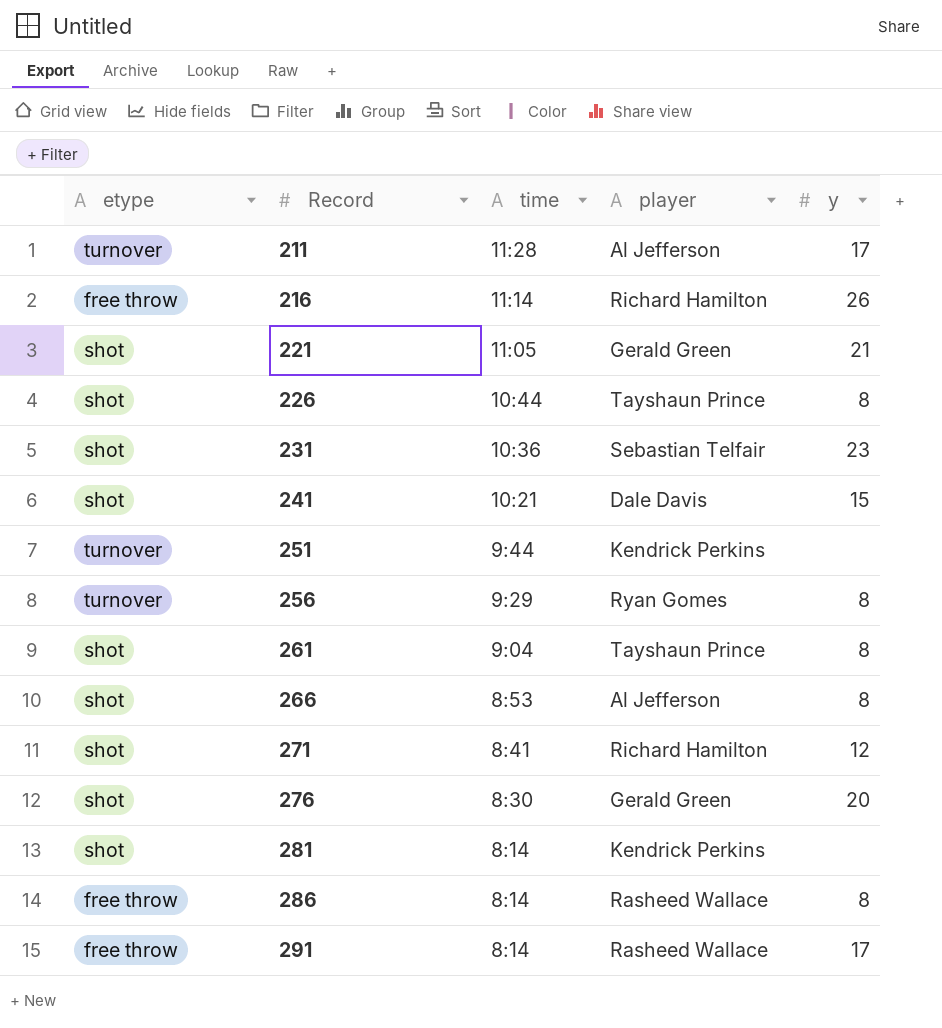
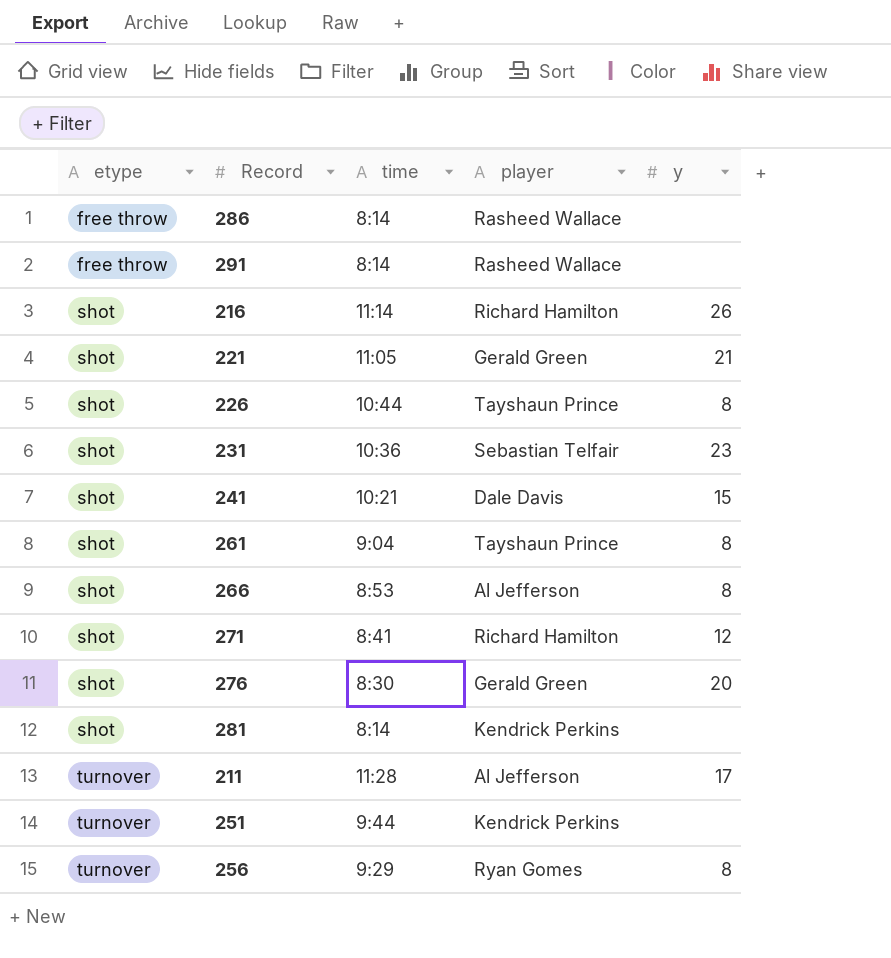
row order: Record ascending -> etype ascending
286 | y: 8 -> none
291 | y: 17 -> none
216 | etype: free throw -> shot

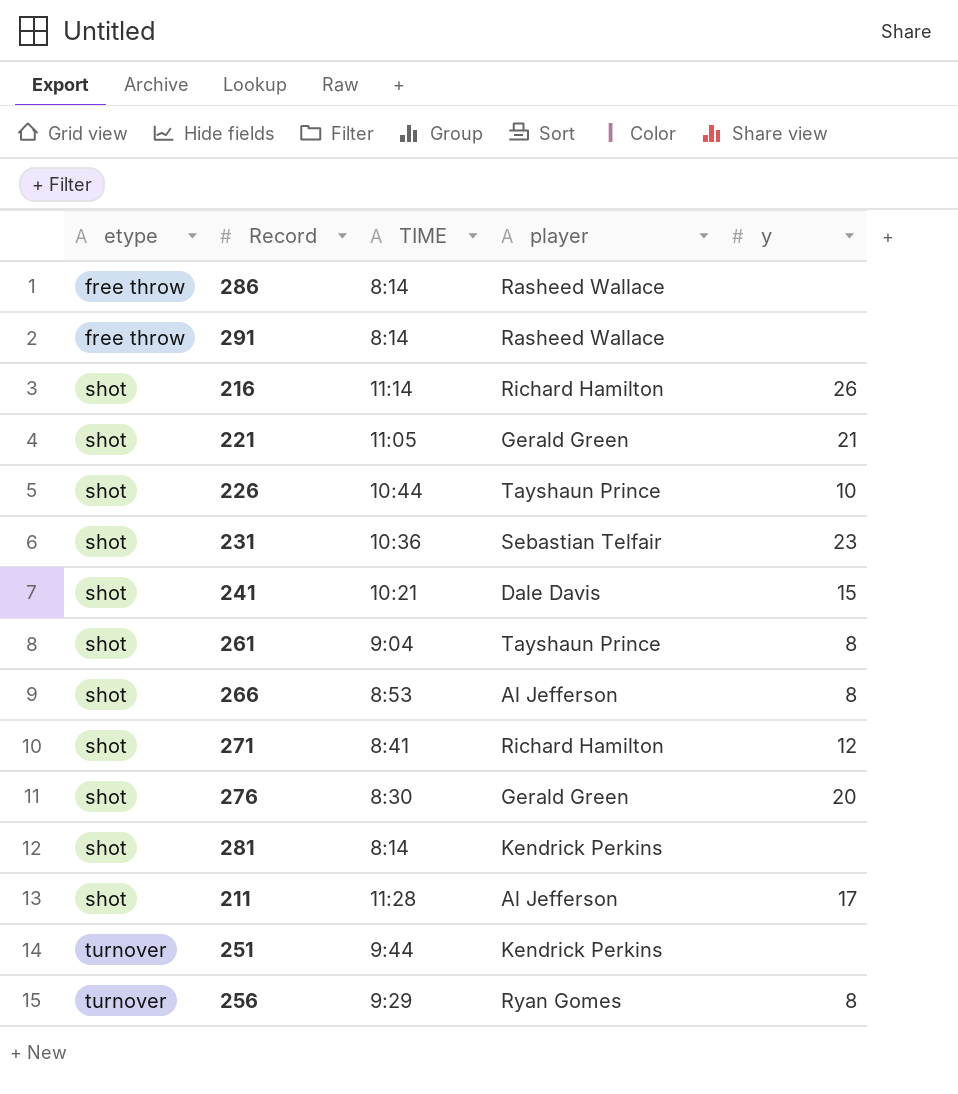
column name: time -> TIME
226 | y: 8 -> 10
211 | etype: turnover -> shot

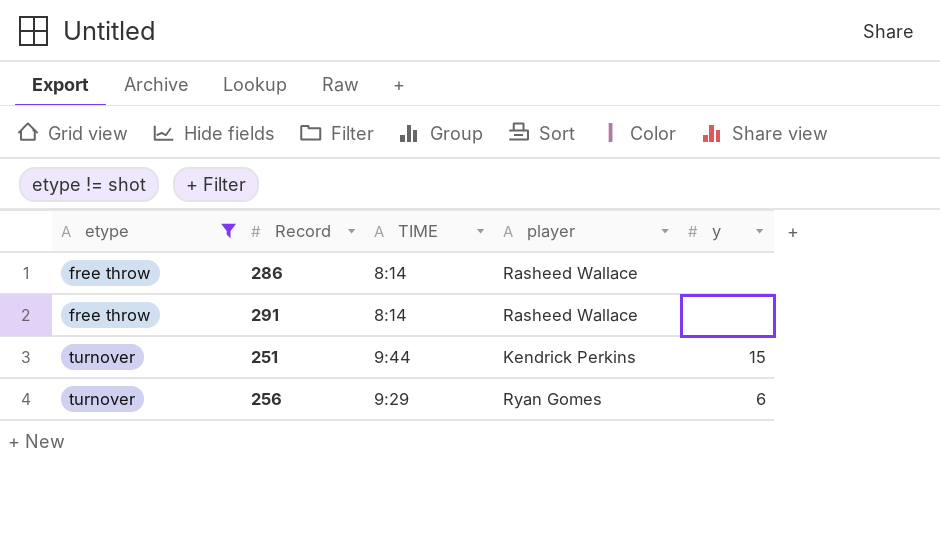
filter: none -> etype != shot
251 | y: none -> 15
256 | y: 8 -> 6

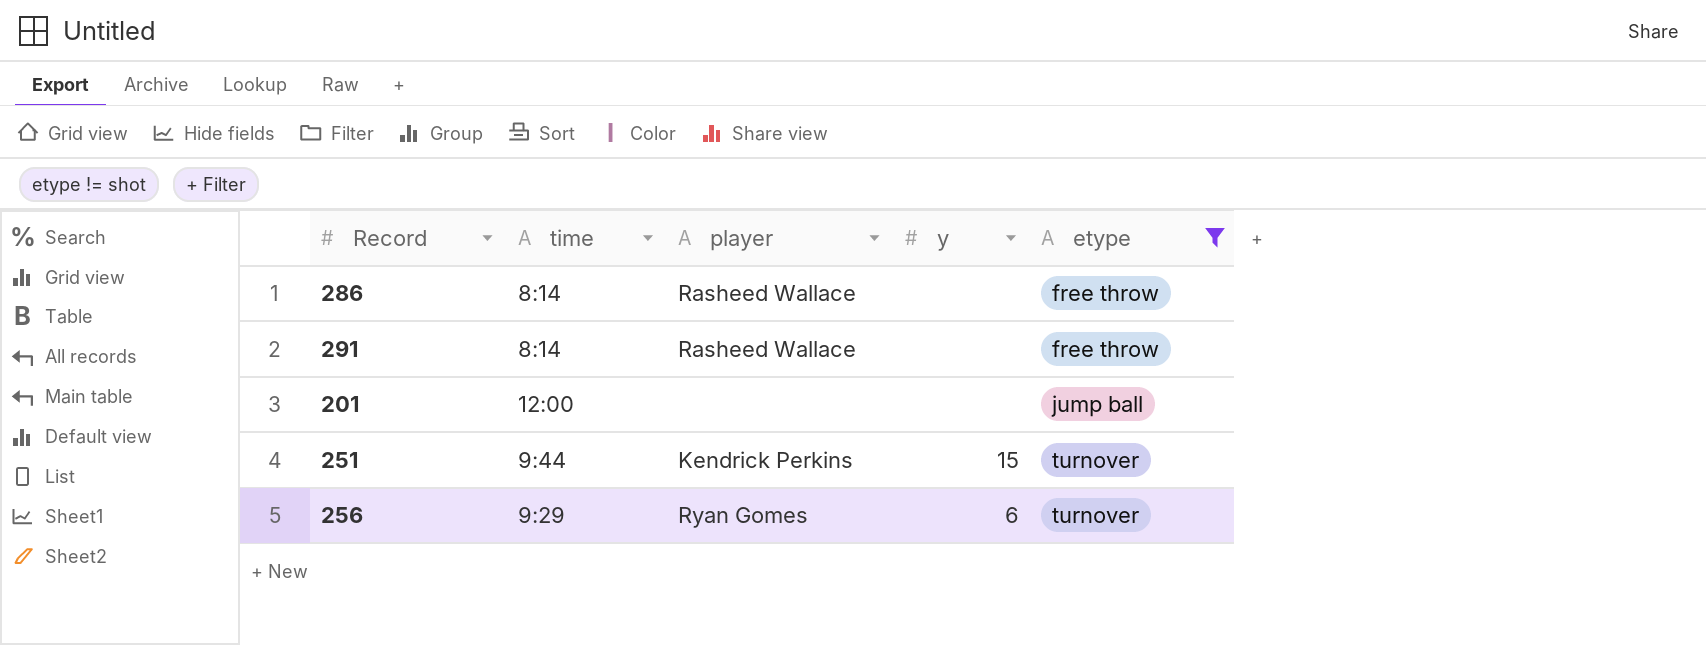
column name: TIME -> time
column etype | position: 1 -> 5
row 201: none -> 12:00 | none | none | jump ball

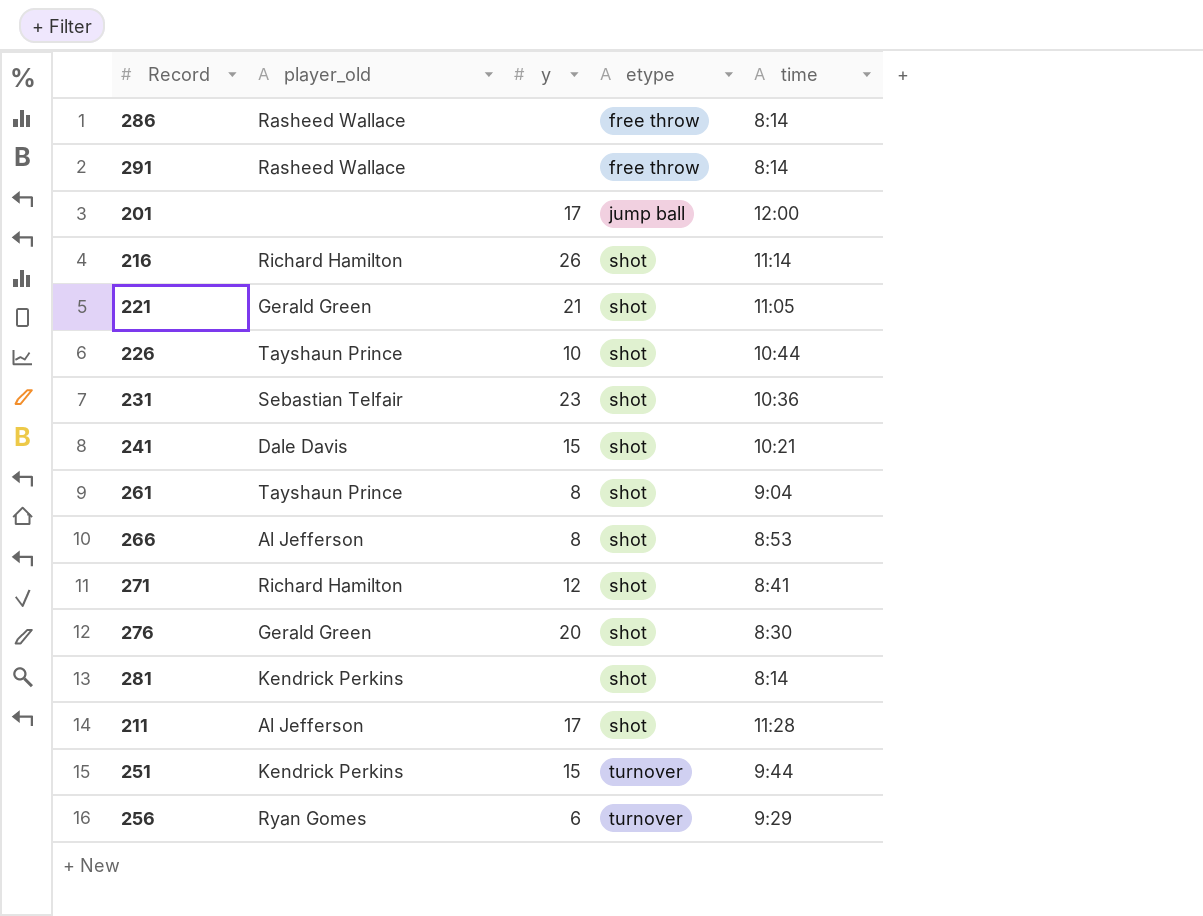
filter: etype != shot -> none
column name: player -> player_old
column time | position: 2 -> 5
201 | y: none -> 17

